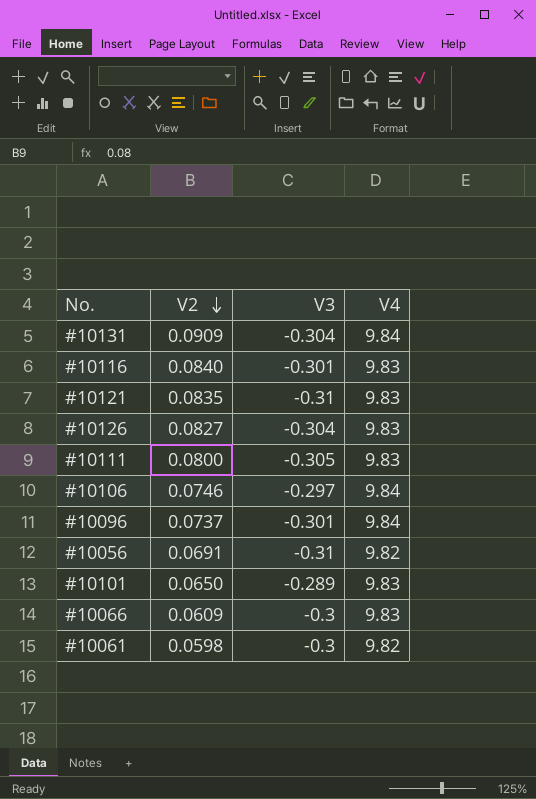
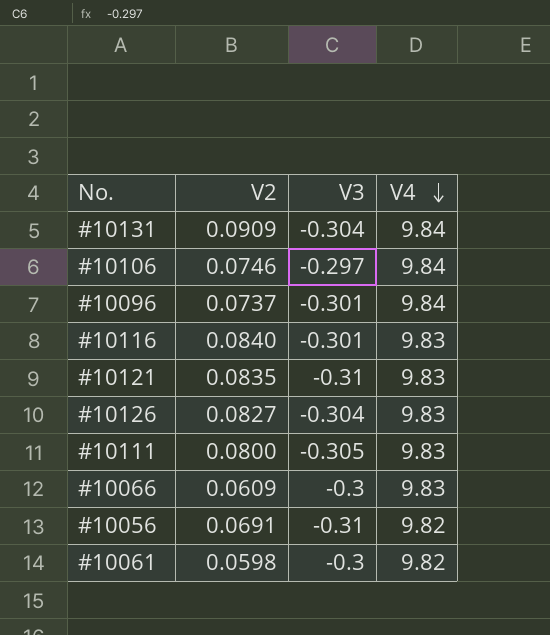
row order: V2 descending -> V4 descending
row #10101: 0.0650 | -0.289 | 9.83 -> none

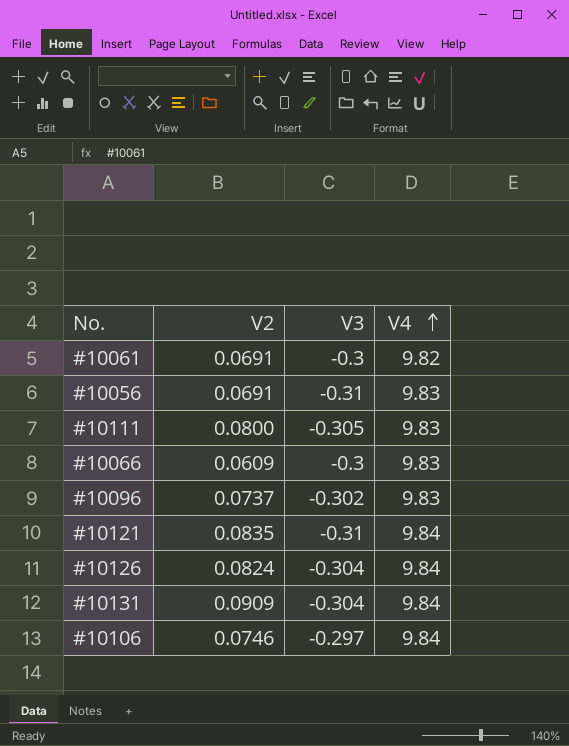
row order: V4 descending -> V4 ascending
row #10116: 0.0840 | -0.301 | 9.83 -> none
#10061 | V2: 0.0598 -> 0.0691
#10056 | V4: 9.82 -> 9.83
#10096 | V3: -0.301 -> -0.302
#10096 | V4: 9.84 -> 9.83
#10121 | V4: 9.83 -> 9.84
#10126 | V2: 0.0827 -> 0.0824
#10126 | V4: 9.83 -> 9.84

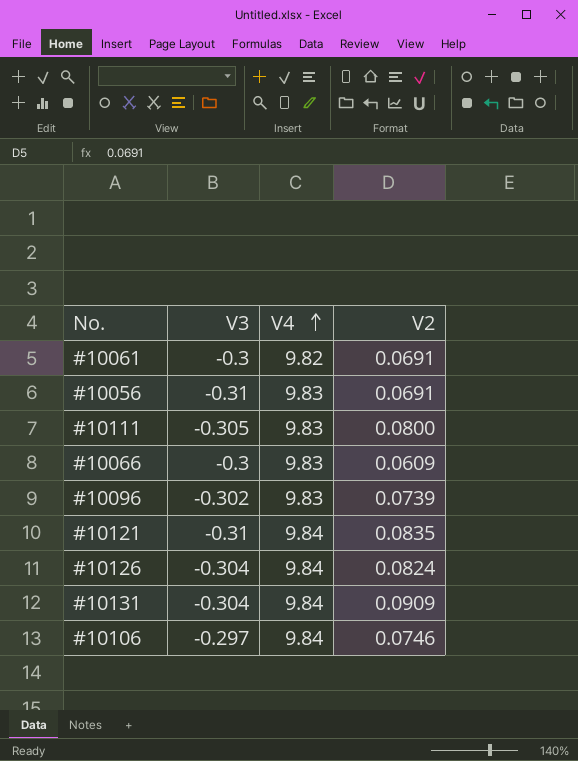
column V2 | position: 2 -> 4
#10096 | V2: 0.0737 -> 0.0739

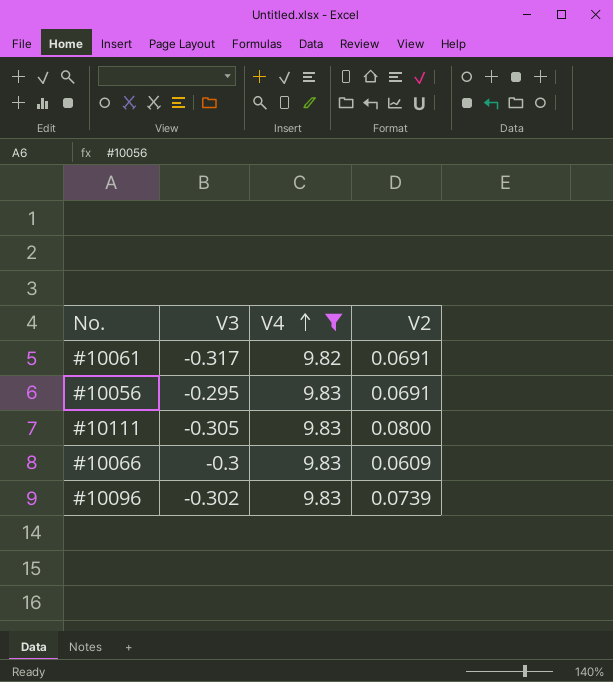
filter: none -> V4 != 9.84
#10061 | V3: -0.3 -> -0.317
#10056 | V3: -0.31 -> -0.295

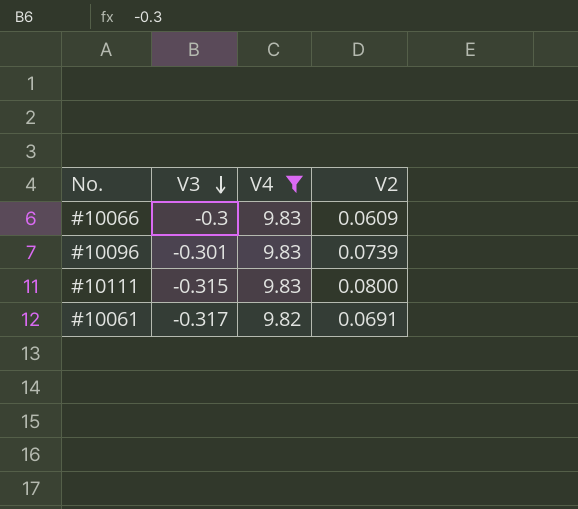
row order: V4 ascending -> V3 descending
row #10056: -0.295 | 9.83 | 0.0691 -> none
#10096 | V3: -0.302 -> -0.301
#10111 | V3: -0.305 -> -0.315

